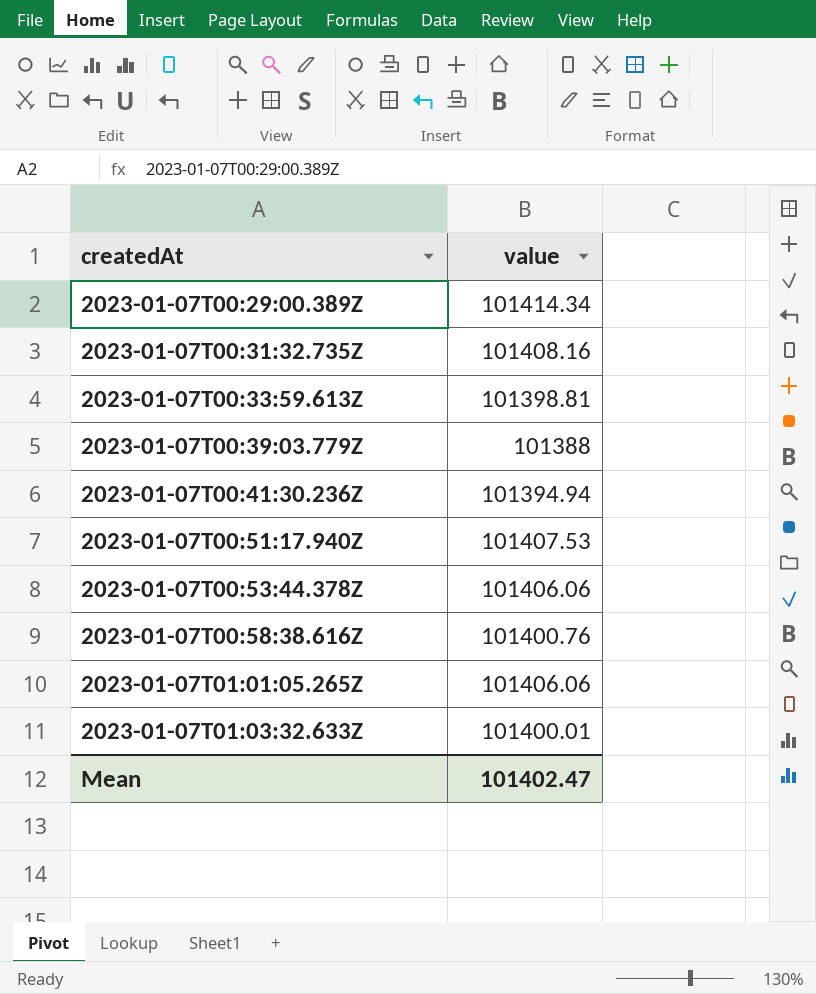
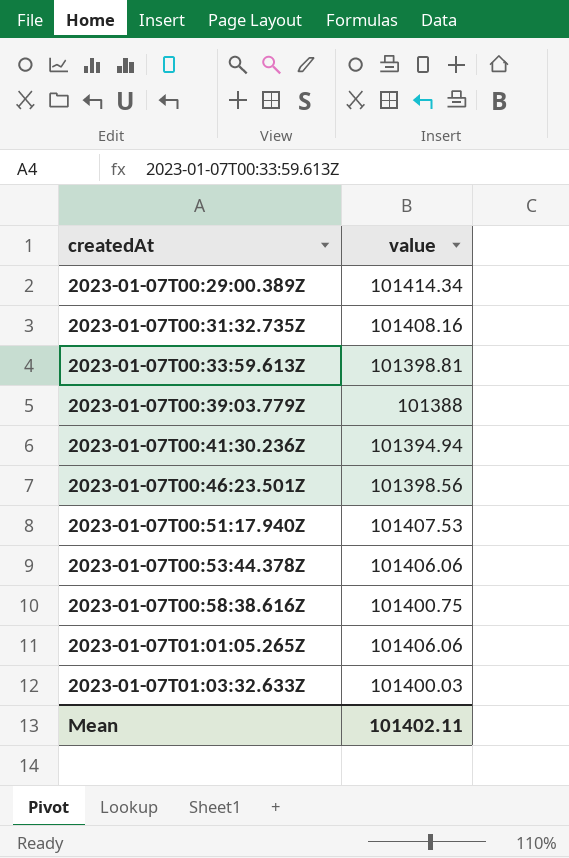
row 2023-01-07T00:46:23.501Z: none -> 101398.56
2023-01-07T00:58:38.616Z | value: 101400.76 -> 101400.75
2023-01-07T01:03:32.633Z | value: 101400.01 -> 101400.03
Mean | value: 101402.47 -> 101402.11

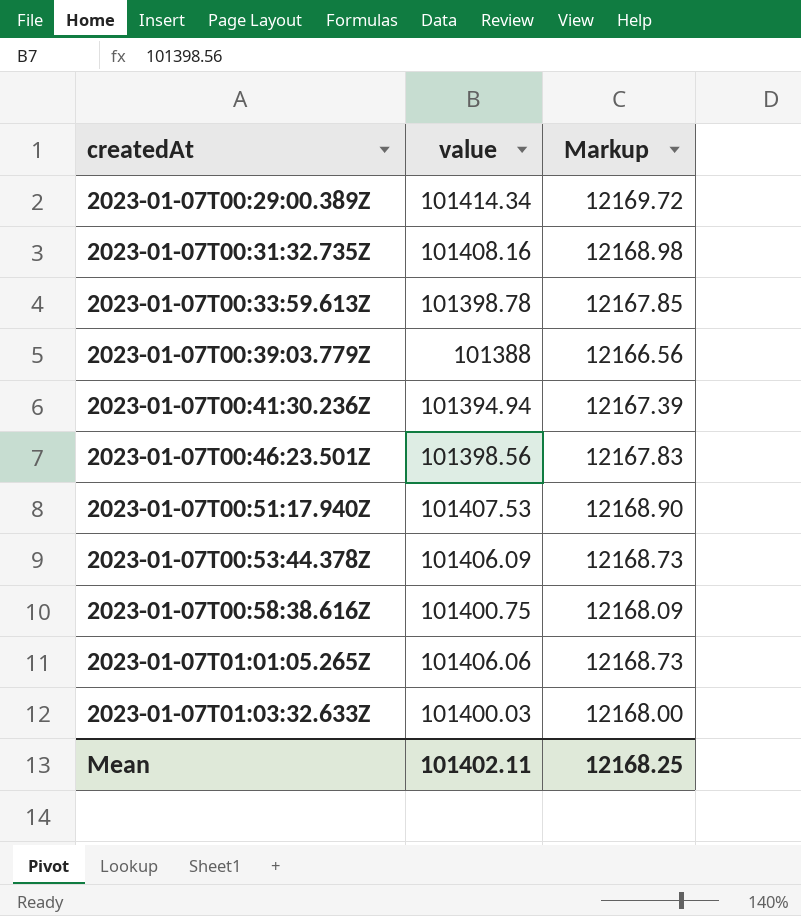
column Markup | formula: none -> [value] * 0.12
2023-01-07T00:33:59.613Z | value: 101398.81 -> 101398.78
2023-01-07T00:53:44.378Z | value: 101406.06 -> 101406.09

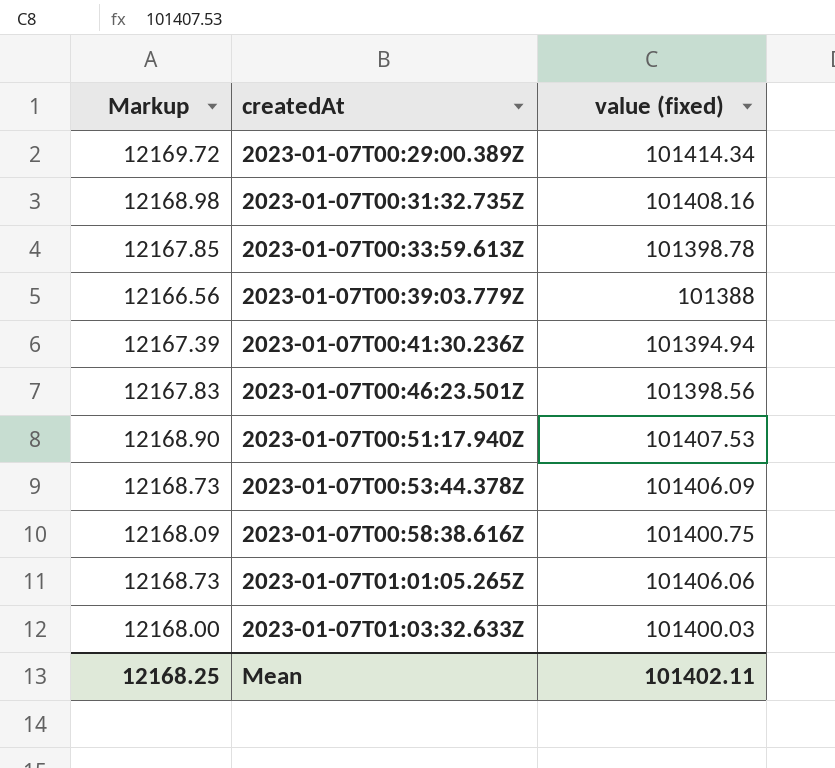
column Markup | position: 3 -> 1
column name: value -> value (fixed)

